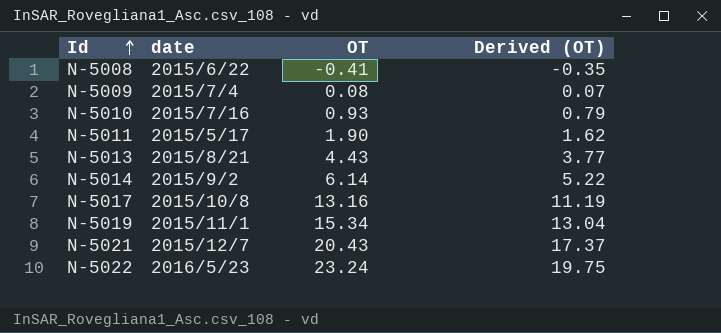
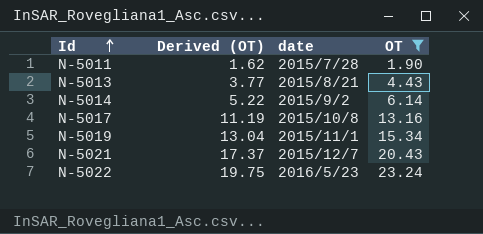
filter: none -> OT >= 1.90
column Derived (OT) | position: 4 -> 2
N-5011 | date: 2015/5/17 -> 2015/7/28

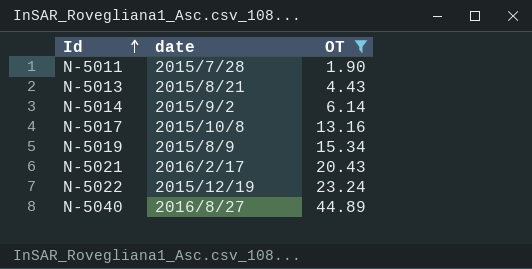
column Derived (OT) | formula: [OT] * 0.85 -> none
N-5019 | date: 2015/11/1 -> 2015/8/9
N-5021 | date: 2015/12/7 -> 2016/2/17
N-5022 | date: 2016/5/23 -> 2015/12/19
row N-5040: none -> 2016/8/27 | 44.89

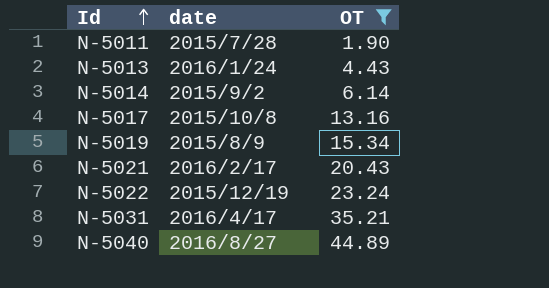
N-5013 | date: 2015/8/21 -> 2016/1/24
row N-5031: none -> 2016/4/17 | 35.21

